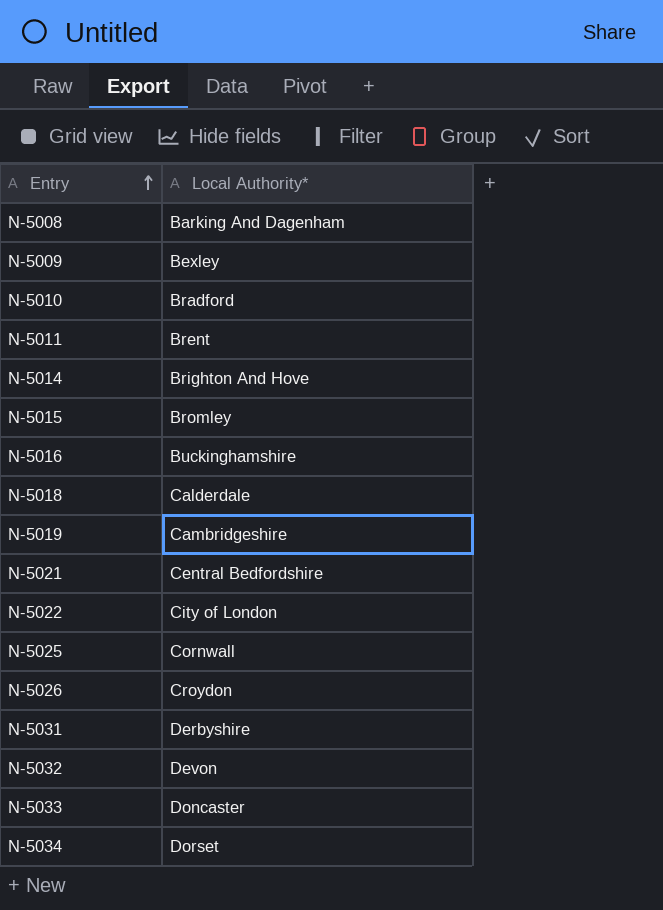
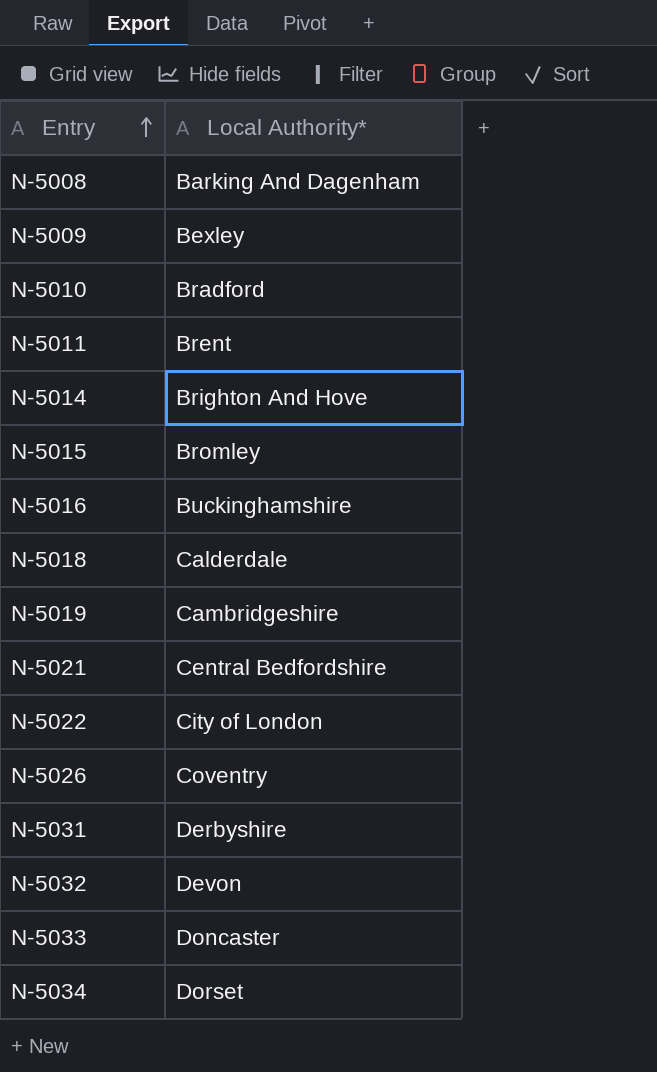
row N-5025: Cornwall -> none
N-5026 | Local Authority*: Croydon -> Coventry

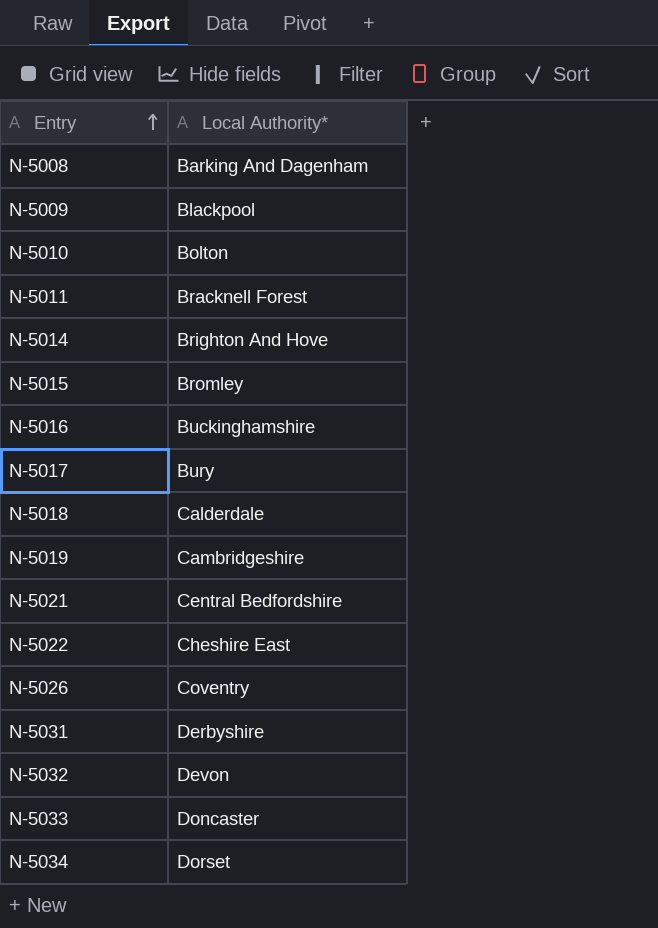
N-5009 | Local Authority*: Bexley -> Blackpool
N-5010 | Local Authority*: Bradford -> Bolton
N-5011 | Local Authority*: Brent -> Bracknell Forest
row N-5017: none -> Bury
N-5022 | Local Authority*: City of London -> Cheshire East

